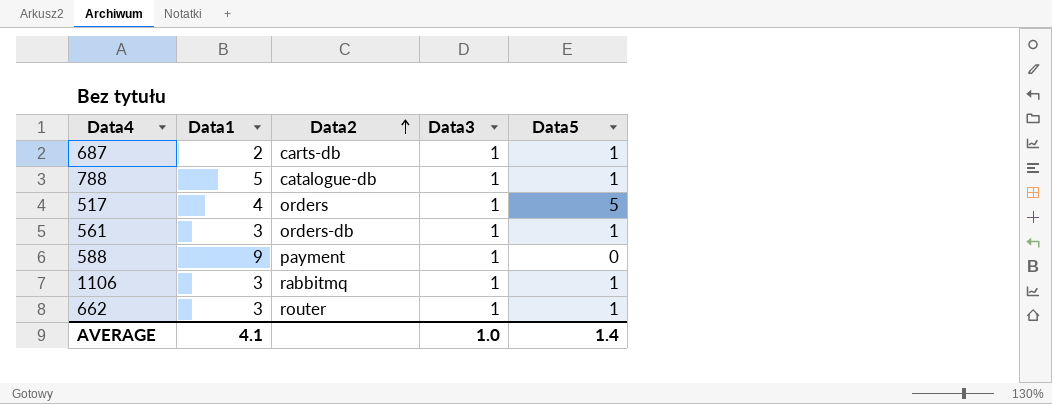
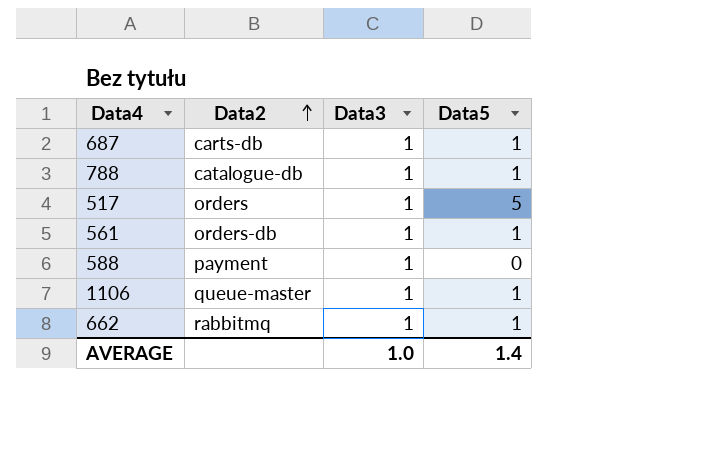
column Data1 | position: 2 -> none
1106 | Data2: rabbitmq -> queue-master
662 | Data2: router -> rabbitmq

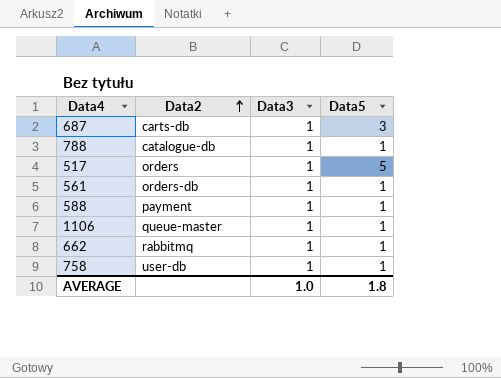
687 | Data5: 1 -> 3
588 | Data5: 0 -> 1
row 758: none -> user-db | 1 | 1
AVERAGE | Data5: 1.4 -> 1.8

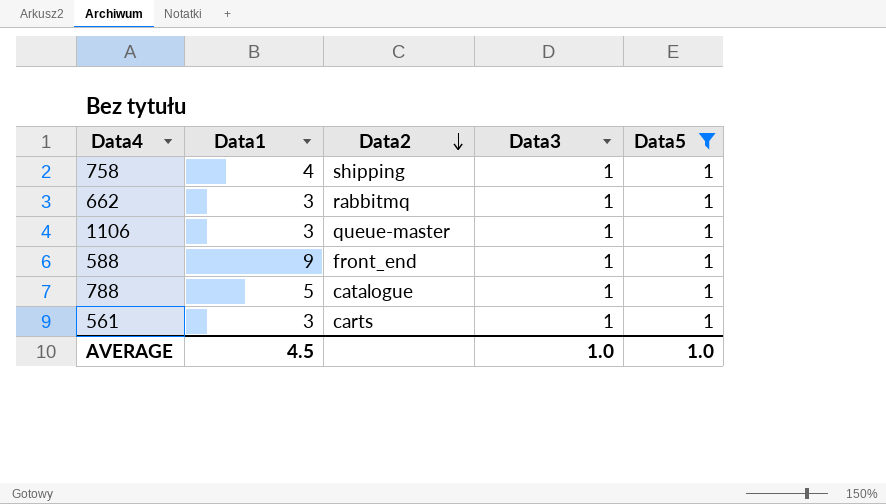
filter: none -> Data5 = 1
row order: Data2 ascending -> Data2 descending
column Data1 | position: none -> 2
758 | Data2: user-db -> shipping
588 | Data2: payment -> front_end
788 | Data2: catalogue-db -> catalogue
561 | Data2: orders-db -> carts
AVERAGE | Data5: 1.8 -> 1.0

